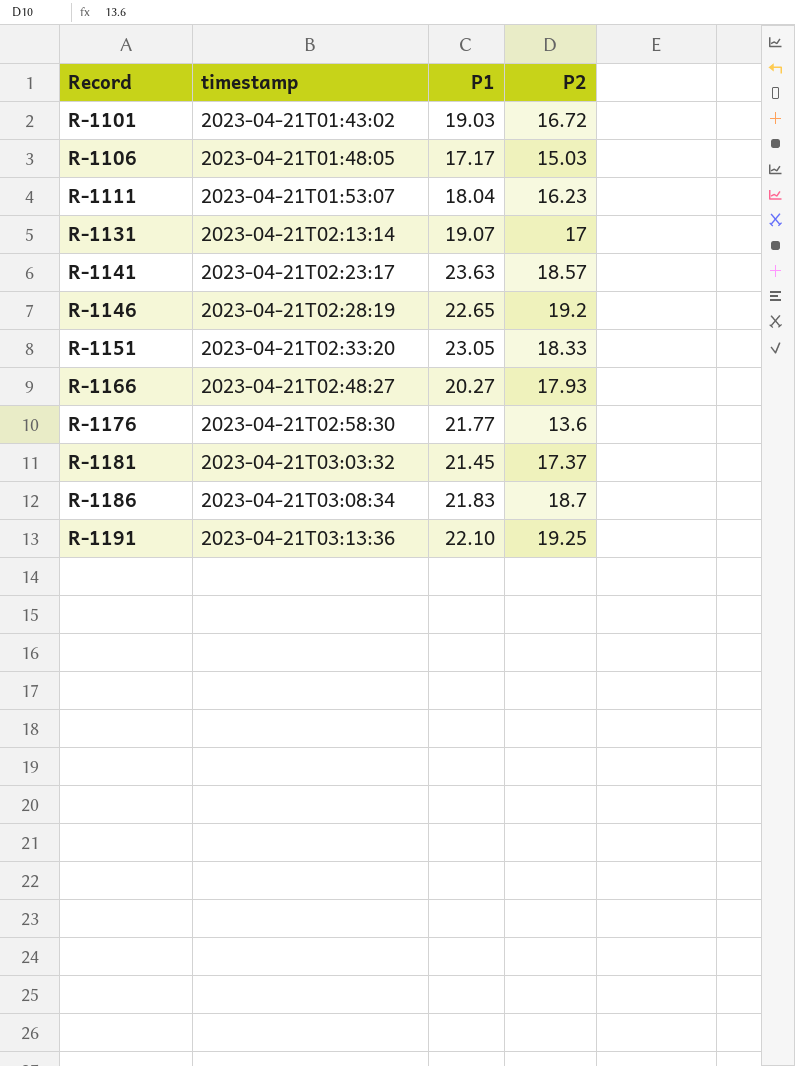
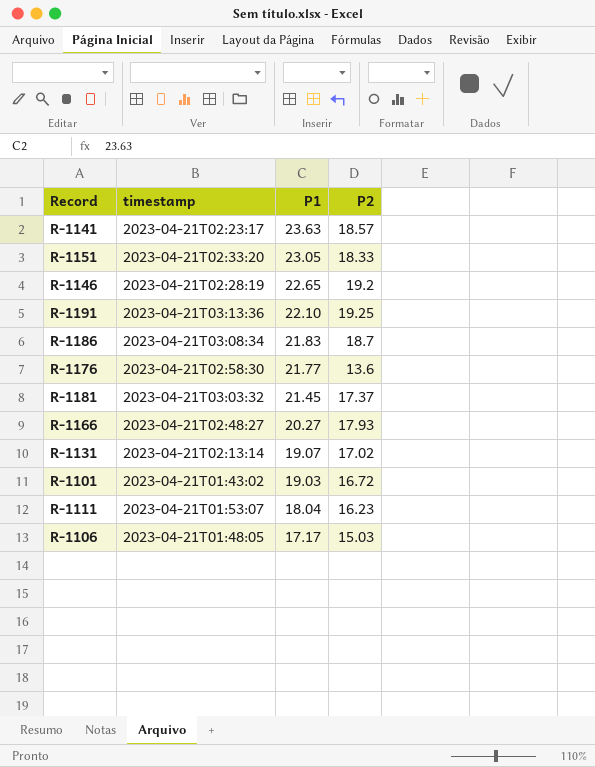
row order: Record ascending -> P1 descending
R-1131 | P2: 17 -> 17.02

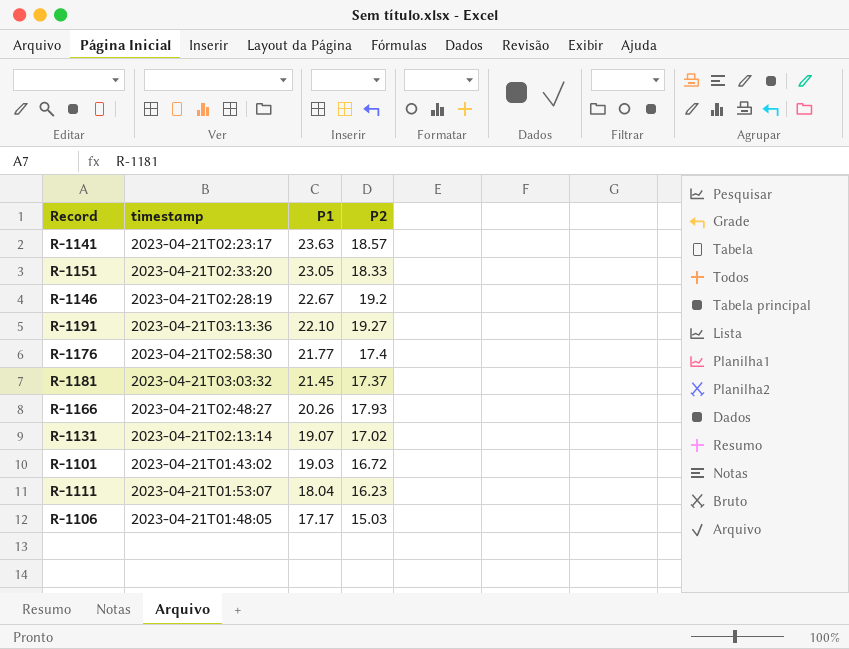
row R-1186: 2023-04-21T03:08:34 | 21.83 | 18.7 -> none
R-1146 | P1: 22.65 -> 22.67
R-1191 | P2: 19.25 -> 19.27
R-1176 | P2: 13.6 -> 17.4
R-1166 | P1: 20.27 -> 20.26

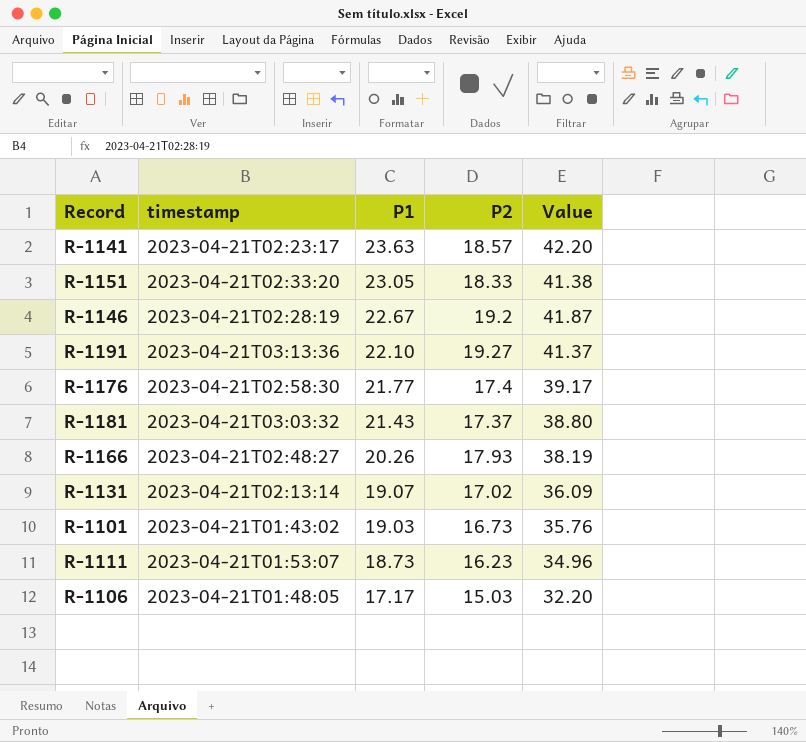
column Value | formula: none -> [P1] + [P2]
R-1181 | P1: 21.45 -> 21.43
R-1101 | P2: 16.72 -> 16.73
R-1111 | P1: 18.04 -> 18.73

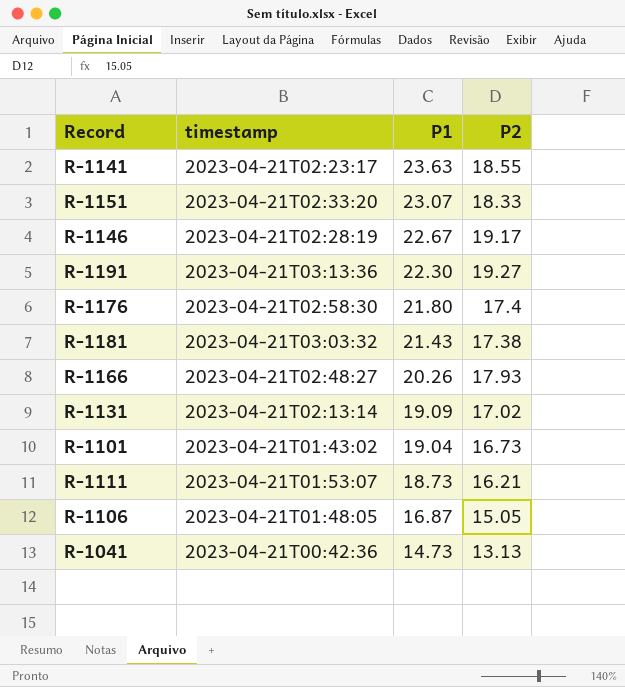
column Value | formula: [P1] + [P2] -> none
R-1141 | P2: 18.57 -> 18.55
R-1151 | P1: 23.05 -> 23.07
R-1146 | P2: 19.2 -> 19.17
R-1191 | P1: 22.10 -> 22.30
R-1176 | P1: 21.77 -> 21.80
R-1181 | P2: 17.37 -> 17.38
R-1131 | P1: 19.07 -> 19.09
R-1101 | P1: 19.03 -> 19.04
R-1111 | P2: 16.23 -> 16.21
R-1106 | P1: 17.17 -> 16.87
R-1106 | P2: 15.03 -> 15.05
row R-1041: none -> 2023-04-21T00:42:36 | 14.73 | 13.13

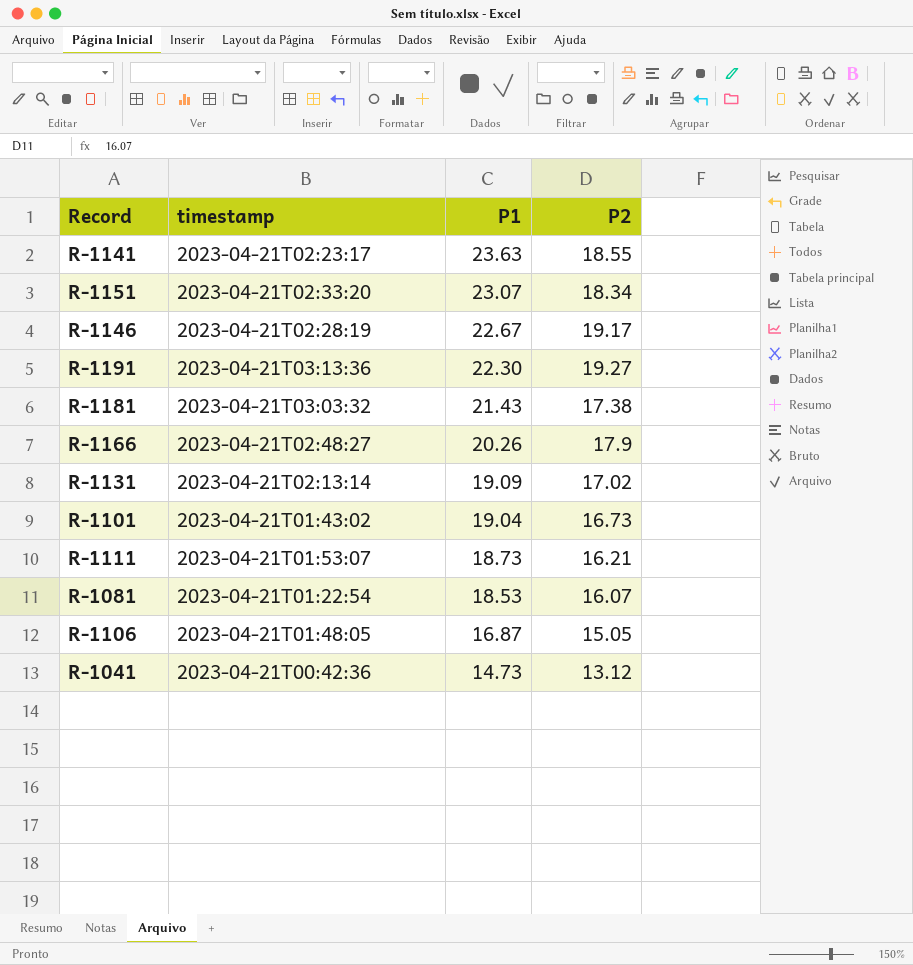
row R-1176: 2023-04-21T02:58:30 | 21.80 | 17.4 -> none
R-1151 | P2: 18.33 -> 18.34
R-1166 | P2: 17.93 -> 17.9
row R-1081: none -> 2023-04-21T01:22:54 | 18.53 | 16.07
R-1041 | P2: 13.13 -> 13.12

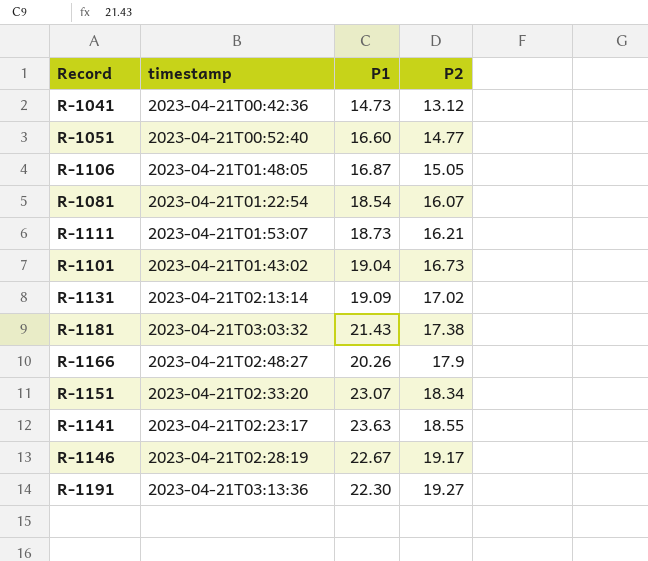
row order: P1 descending -> P2 ascending
row R-1051: none -> 2023-04-21T00:52:40 | 16.60 | 14.77
R-1081 | P1: 18.53 -> 18.54

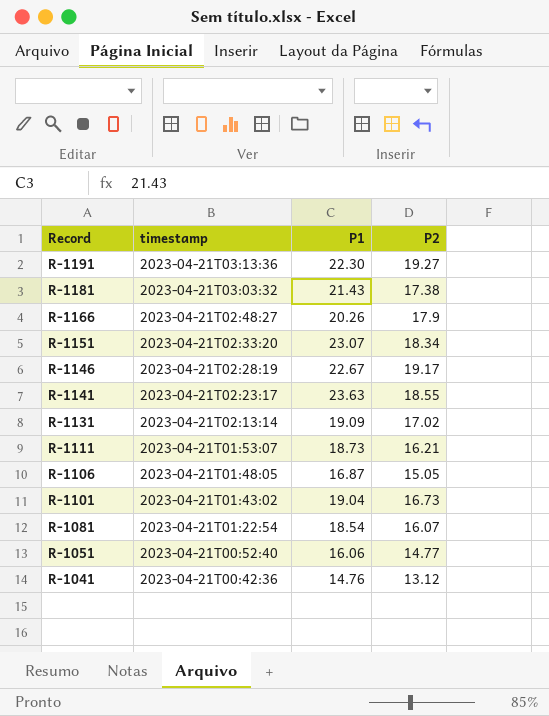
row order: P2 ascending -> Record descending
R-1051 | P1: 16.60 -> 16.06
R-1041 | P1: 14.73 -> 14.76

